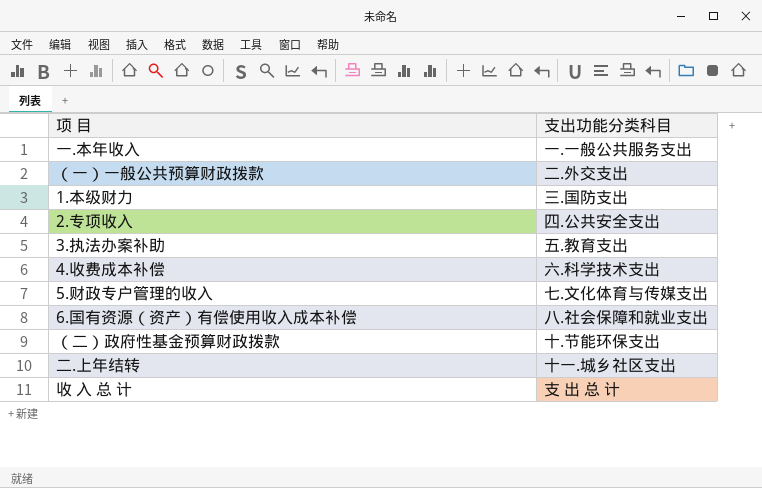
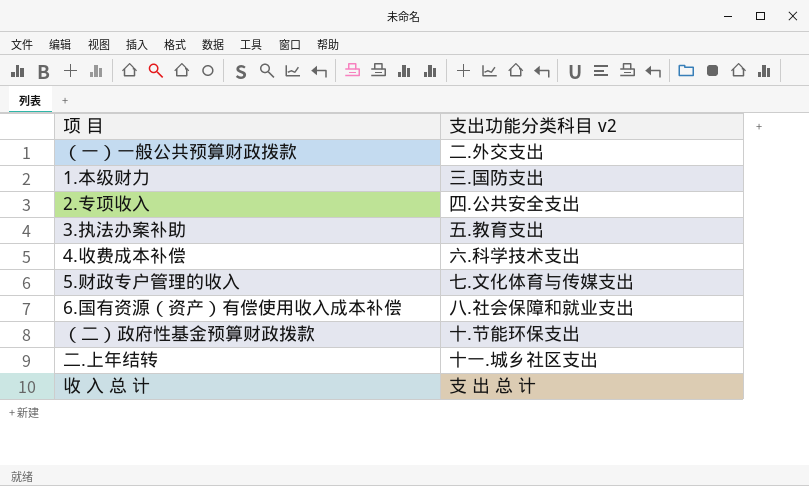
column name: 支出功能分类科目 -> 支出功能分类科目 v2
row 一.本年收入: 一.一般公共服务支出 -> none

